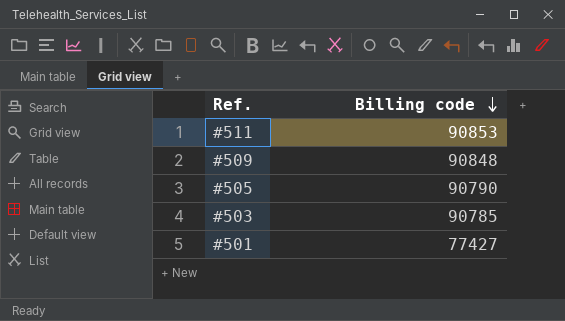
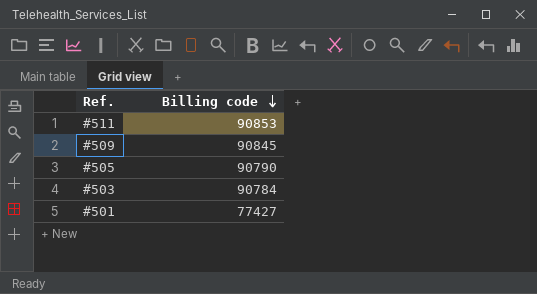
#509 | Billing code: 90848 -> 90845
#503 | Billing code: 90785 -> 90784

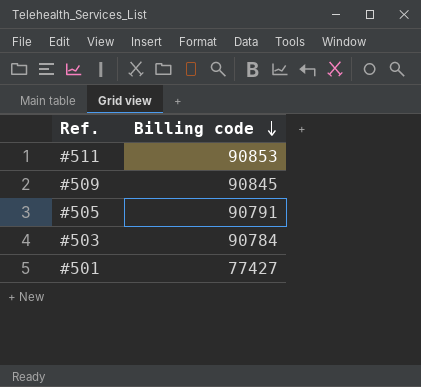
#505 | Billing code: 90790 -> 90791

